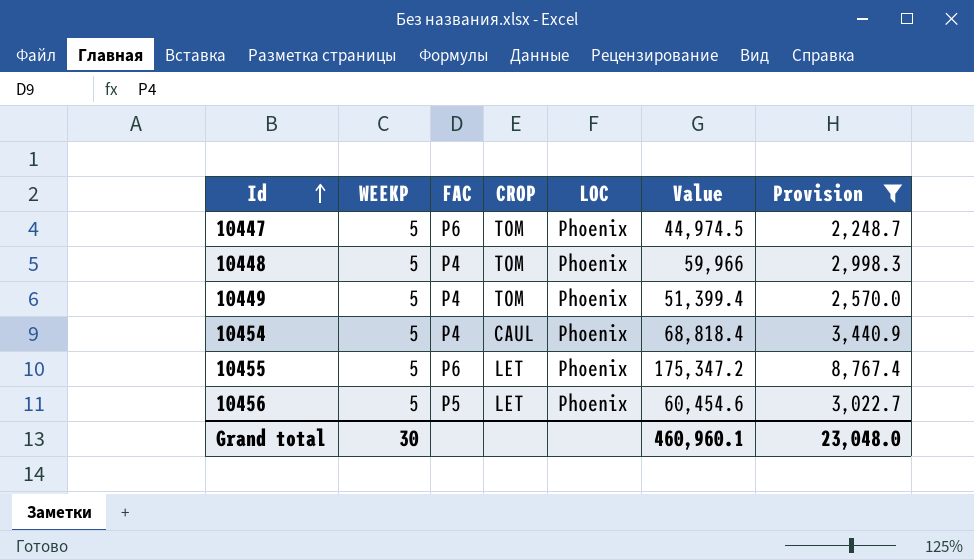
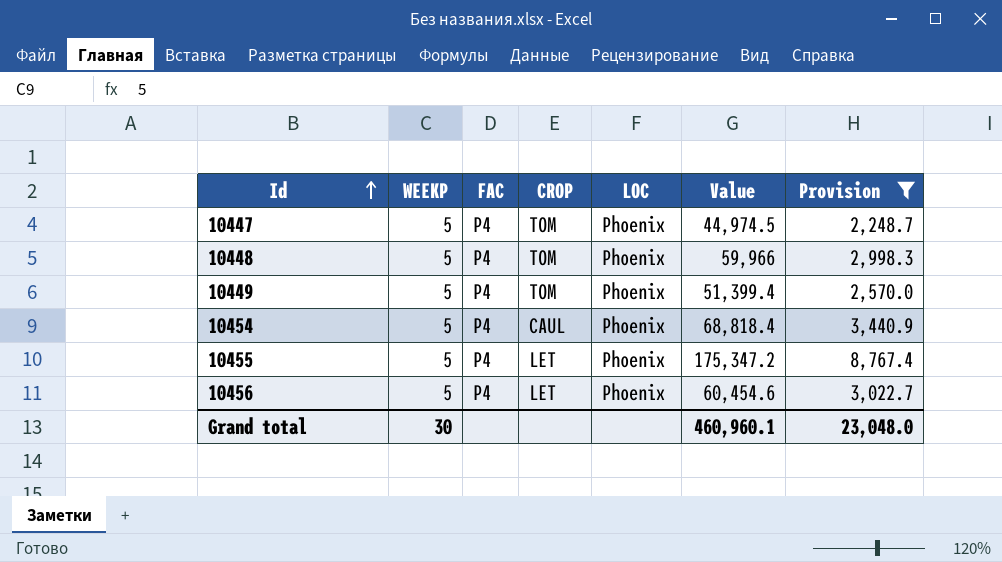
10447 | FAC: P6 -> P4
10455 | FAC: P6 -> P4
10456 | FAC: P5 -> P4

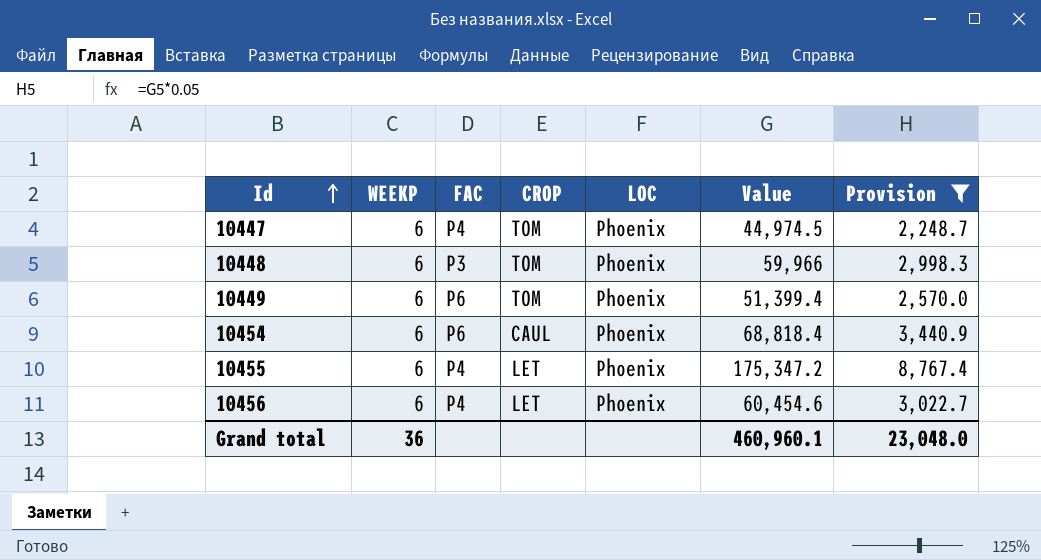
10447 | WEEKP: 5 -> 6
10448 | WEEKP: 5 -> 6
10448 | FAC: P4 -> P3
10449 | WEEKP: 5 -> 6
10449 | FAC: P4 -> P6
10454 | WEEKP: 5 -> 6
10454 | FAC: P4 -> P6
10455 | WEEKP: 5 -> 6
10456 | WEEKP: 5 -> 6
Grand total | WEEKP: 30 -> 36

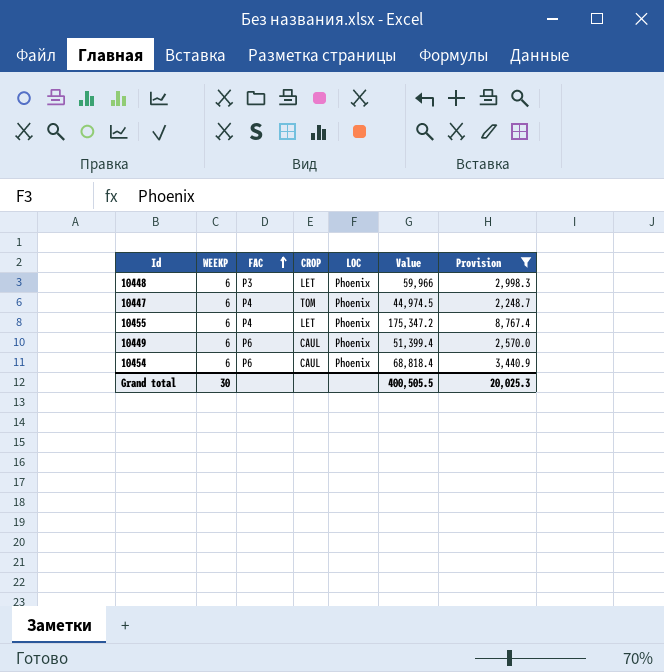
row order: Id ascending -> FAC ascending
row 10456: 6 | P4 | LET | Phoenix | 60,454.6 | 3,022.7 -> none
10448 | CROP: TOM -> LET
10449 | CROP: TOM -> CAUL
Grand total | WEEKP: 36 -> 30
Grand total | Value: 460,960.1 -> 400,505.5
Grand total | Provision: 23,048.0 -> 20,025.3

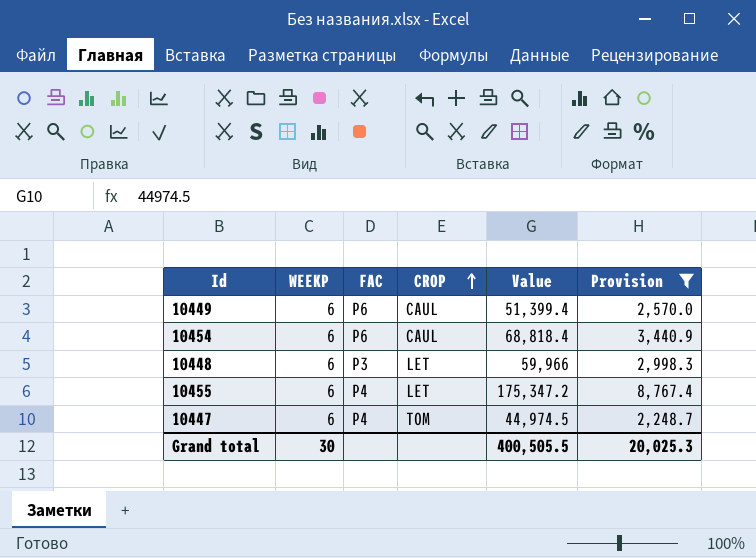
row order: FAC ascending -> CROP ascending
column LOC | position: 5 -> none

